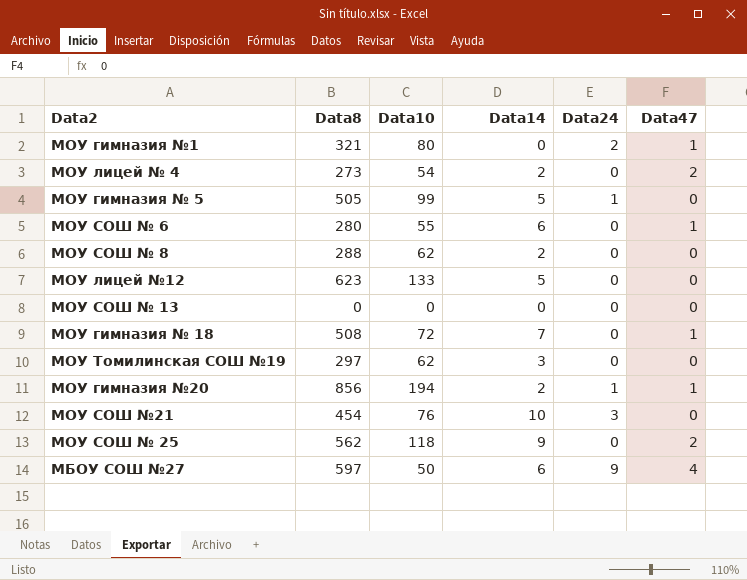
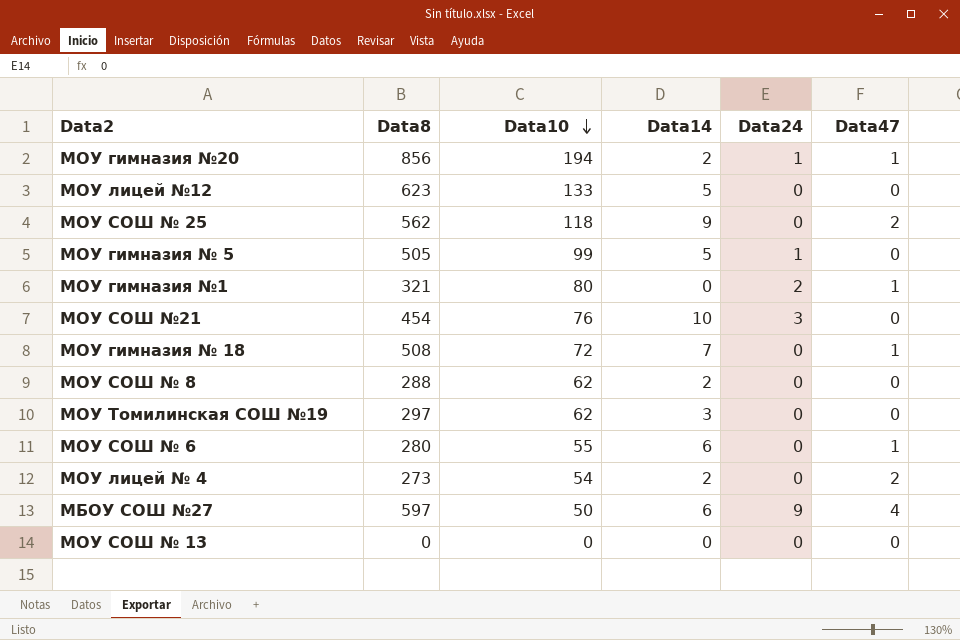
row order: none -> Data10 descending

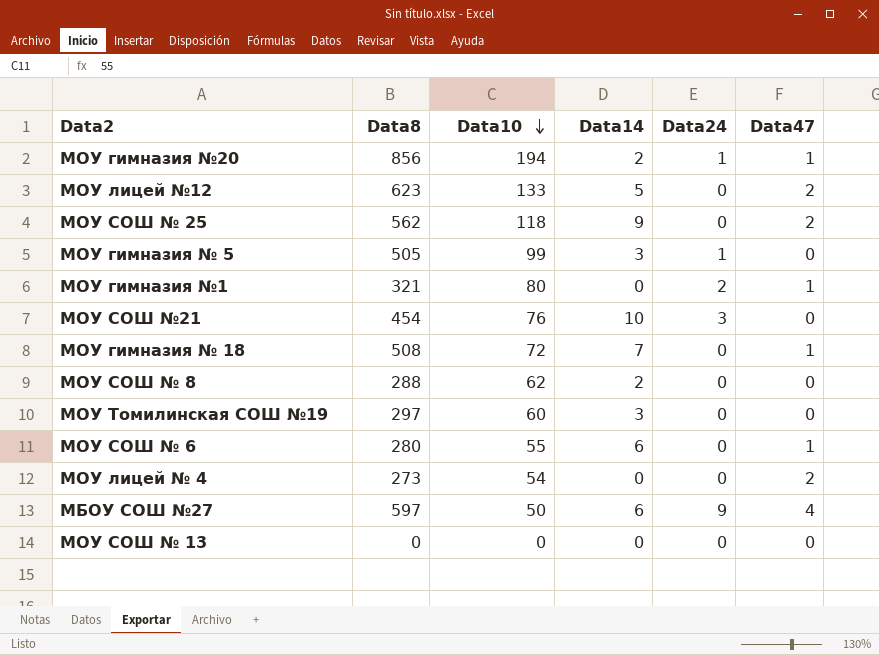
МОУ лицей №12 | Data47: 0 -> 2
МОУ гимназия № 5 | Data14: 5 -> 3
МОУ Томилинская СОШ №19 | Data10: 62 -> 60
МОУ лицей № 4 | Data14: 2 -> 0

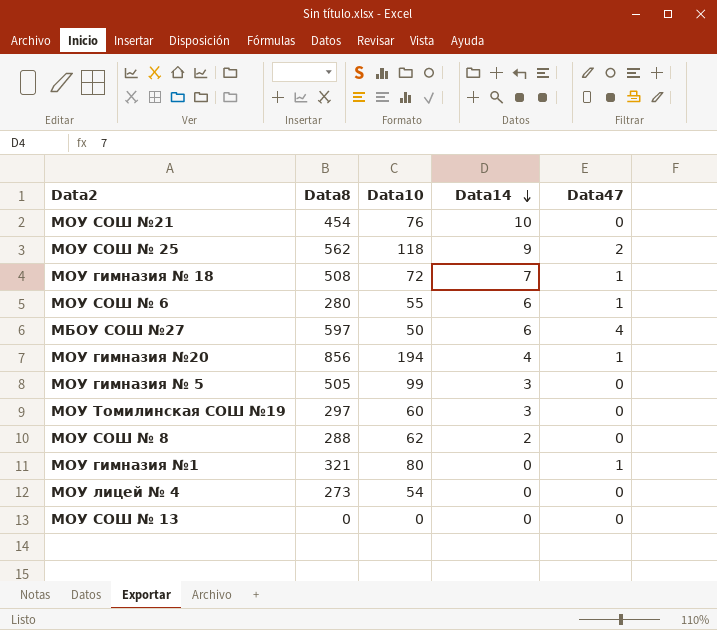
row order: Data10 descending -> Data14 descending
column Data24 | position: 5 -> none
row МОУ лицей №12: 623 | 133 | 5 | 0 | 2 -> none
МОУ гимназия №20 | Data14: 2 -> 4
МОУ лицей № 4 | Data47: 2 -> 0

